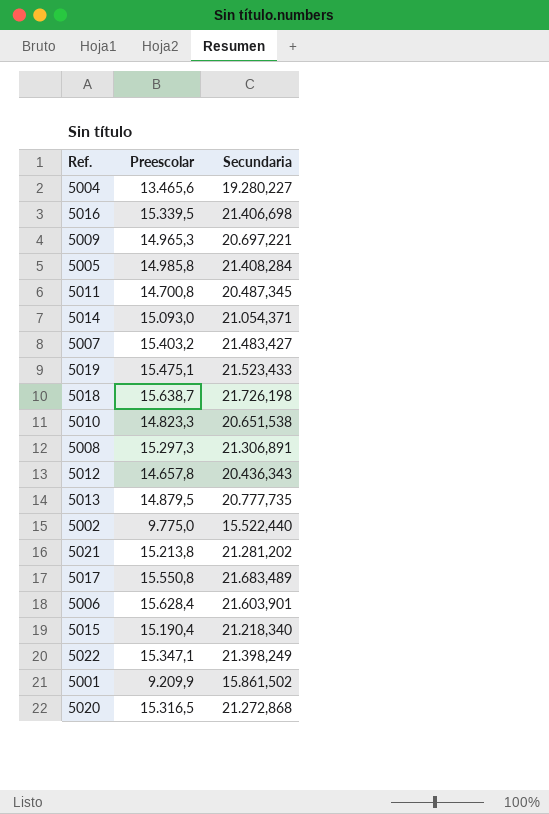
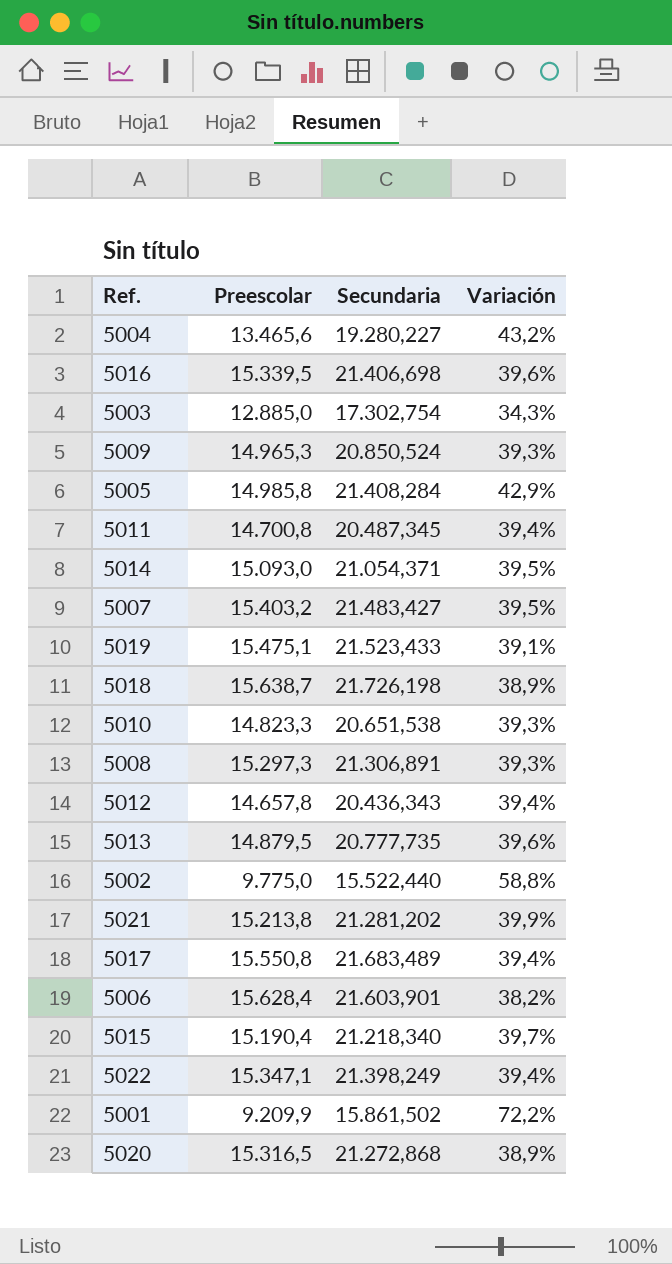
column Variación | formula: none -> ([Secundaria] - [Preescolar]) / [Preescolar]
row 5003: none -> 12.885,0 | 17.302,754 | 34,3%
5009 | Secundaria: 20.697,221 -> 20.850,524

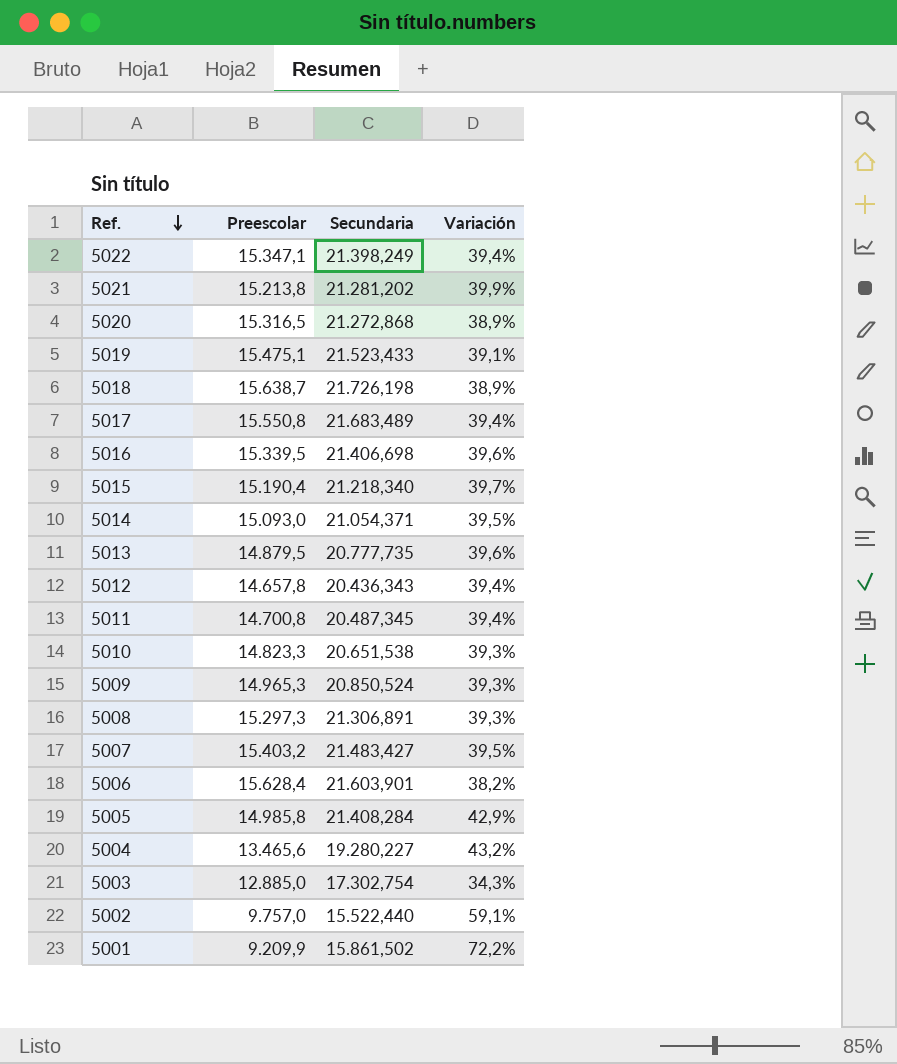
row order: none -> Ref. descending
5002 | Preescolar: 9.775,0 -> 9.757,0
5002 | Variación: 58,8% -> 59,1%

